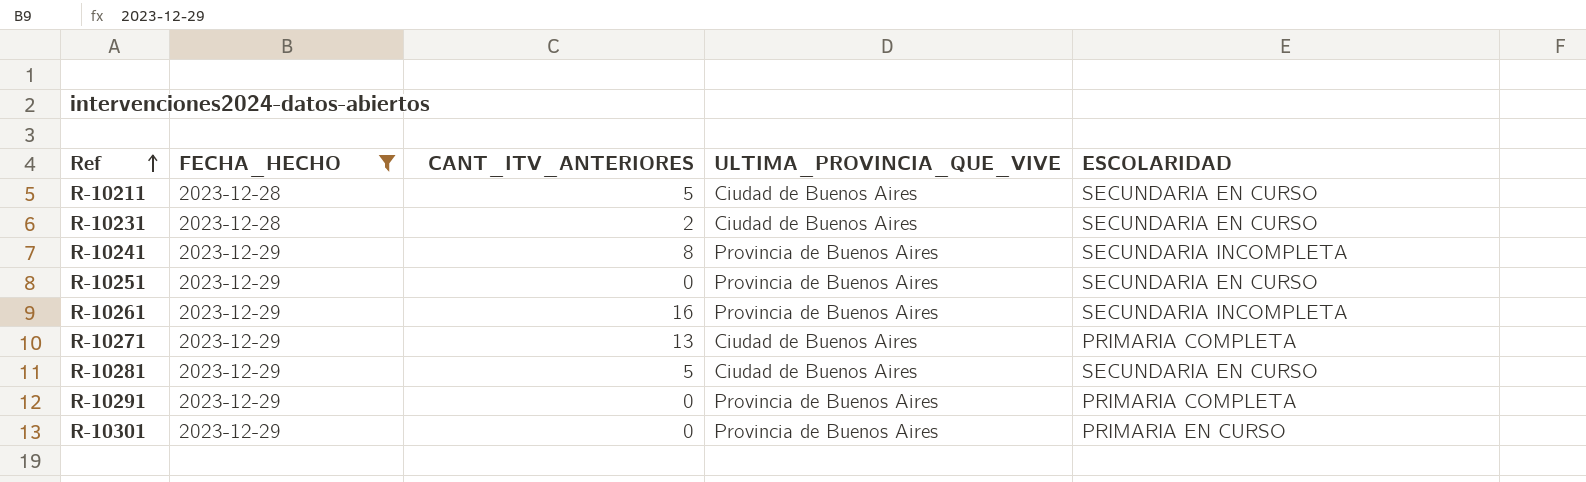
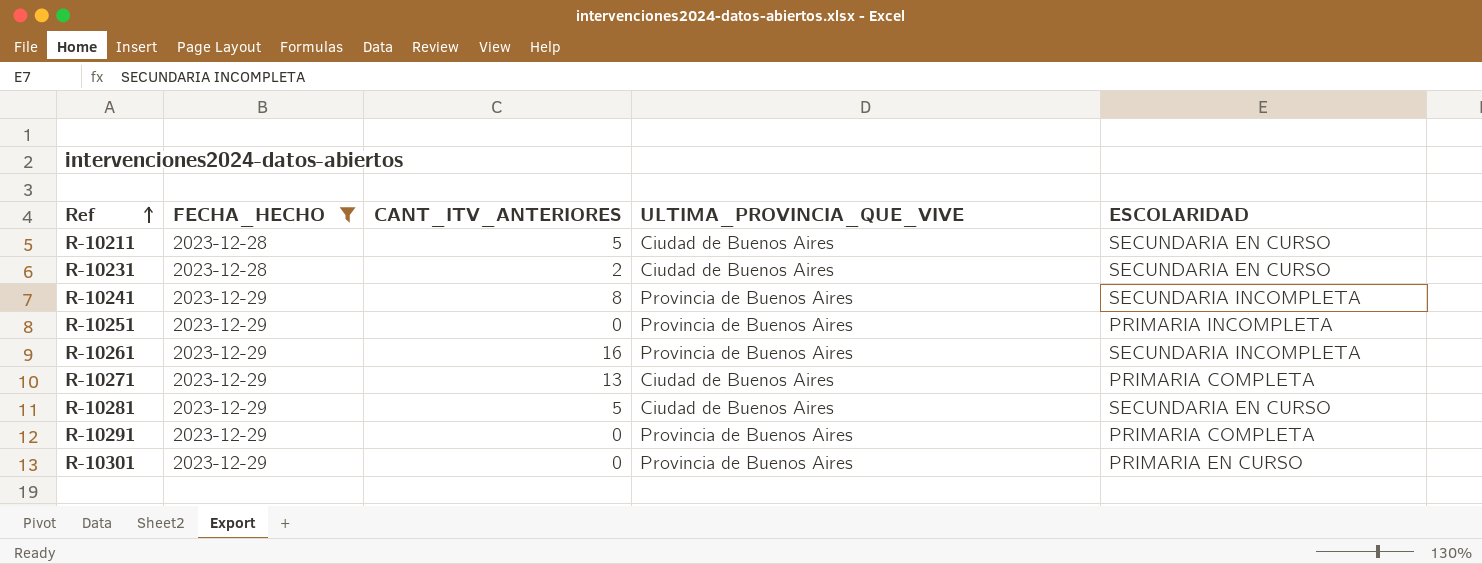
R-10251 | ESCOLARIDAD: SECUNDARIA EN CURSO -> PRIMARIA INCOMPLETA

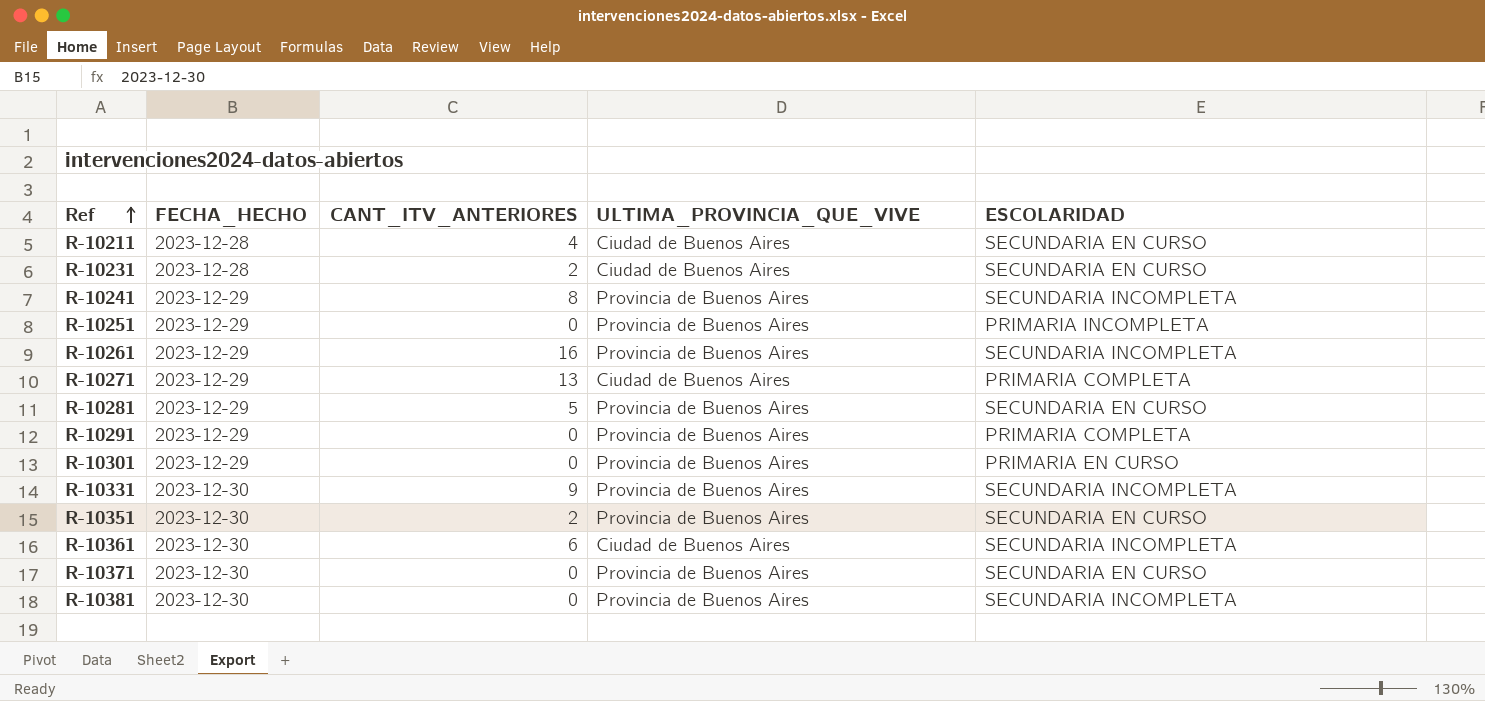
filter: FECHA_HECHO != 2023-12-30 -> none
R-10211 | CANT_ITV_ANTERIORES: 5 -> 4
R-10281 | ULTIMA_PROVINCIA_QUE_VIVE: Ciudad de Buenos Aires -> Provincia de Buenos Aires

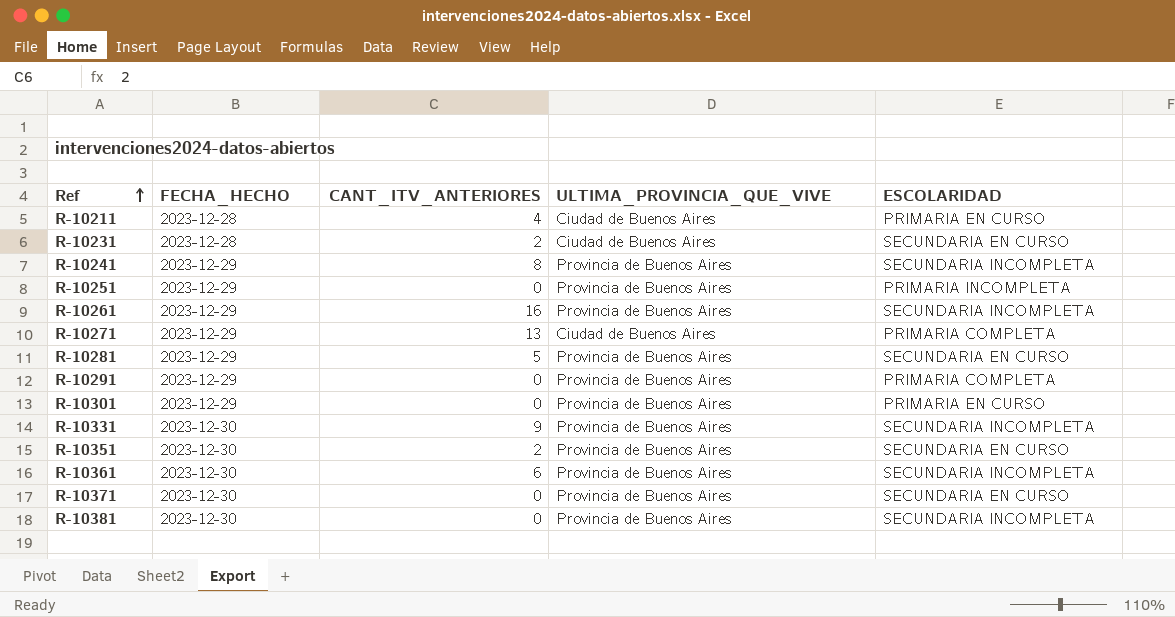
R-10211 | ESCOLARIDAD: SECUNDARIA EN CURSO -> PRIMARIA EN CURSO
R-10361 | ULTIMA_PROVINCIA_QUE_VIVE: Ciudad de Buenos Aires -> Provincia de Buenos Aires

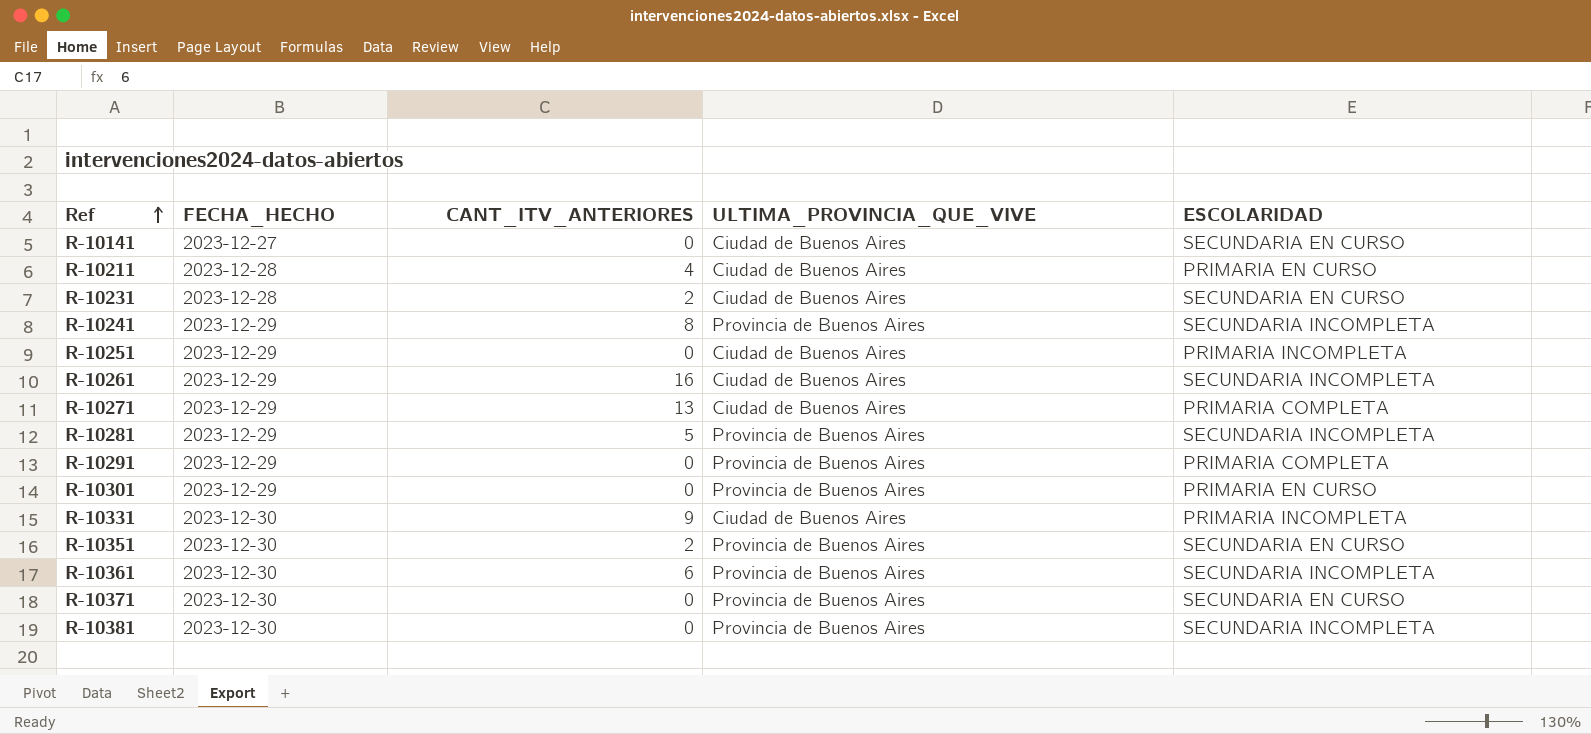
row R-10141: none -> 2023-12-27 | 0 | Ciudad de Buenos Aires | SECUNDARIA EN CURSO
R-10251 | ULTIMA_PROVINCIA_QUE_VIVE: Provincia de Buenos Aires -> Ciudad de Buenos Aires
R-10261 | ULTIMA_PROVINCIA_QUE_VIVE: Provincia de Buenos Aires -> Ciudad de Buenos Aires
R-10281 | ESCOLARIDAD: SECUNDARIA EN CURSO -> SECUNDARIA INCOMPLETA
R-10331 | ULTIMA_PROVINCIA_QUE_VIVE: Provincia de Buenos Aires -> Ciudad de Buenos Aires
R-10331 | ESCOLARIDAD: SECUNDARIA INCOMPLETA -> PRIMARIA INCOMPLETA

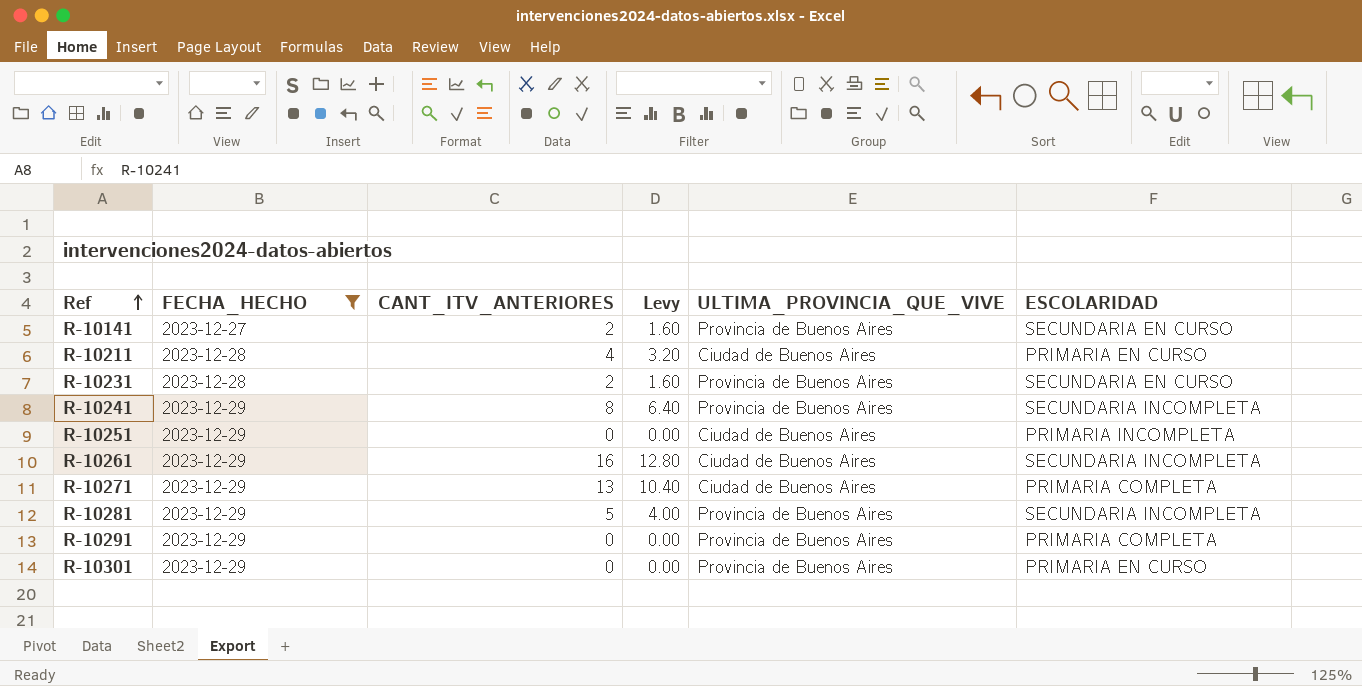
filter: none -> FECHA_HECHO != 2023-12-30
column Levy | formula: none -> [CANT_ITV_ANTERIORES] * 0.8
R-10141 | CANT_ITV_ANTERIORES: 0 -> 2
R-10141 | ULTIMA_PROVINCIA_QUE_VIVE: Ciudad de Buenos Aires -> Provincia de Buenos Aires
R-10231 | ULTIMA_PROVINCIA_QUE_VIVE: Ciudad de Buenos Aires -> Provincia de Buenos Aires

